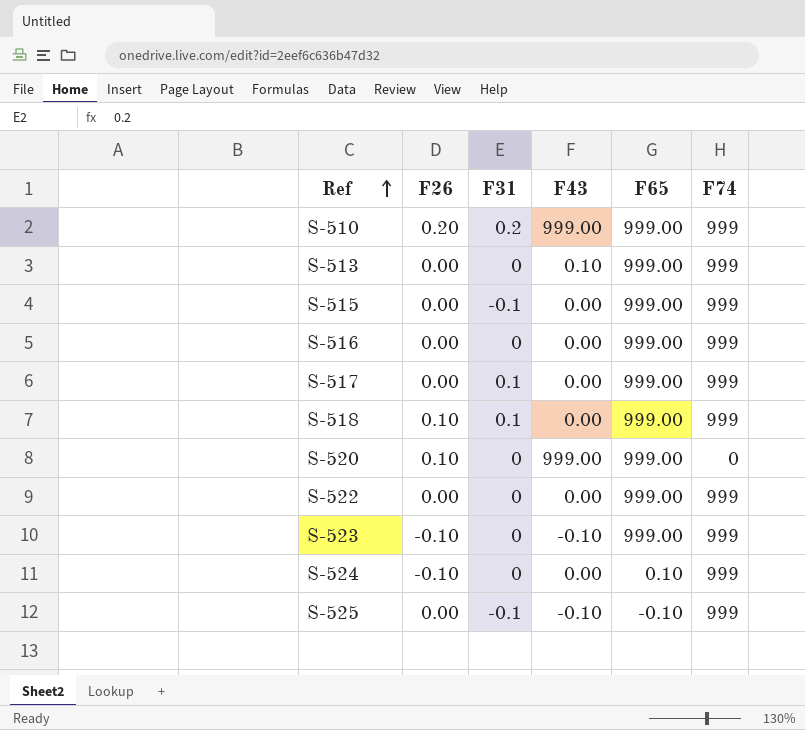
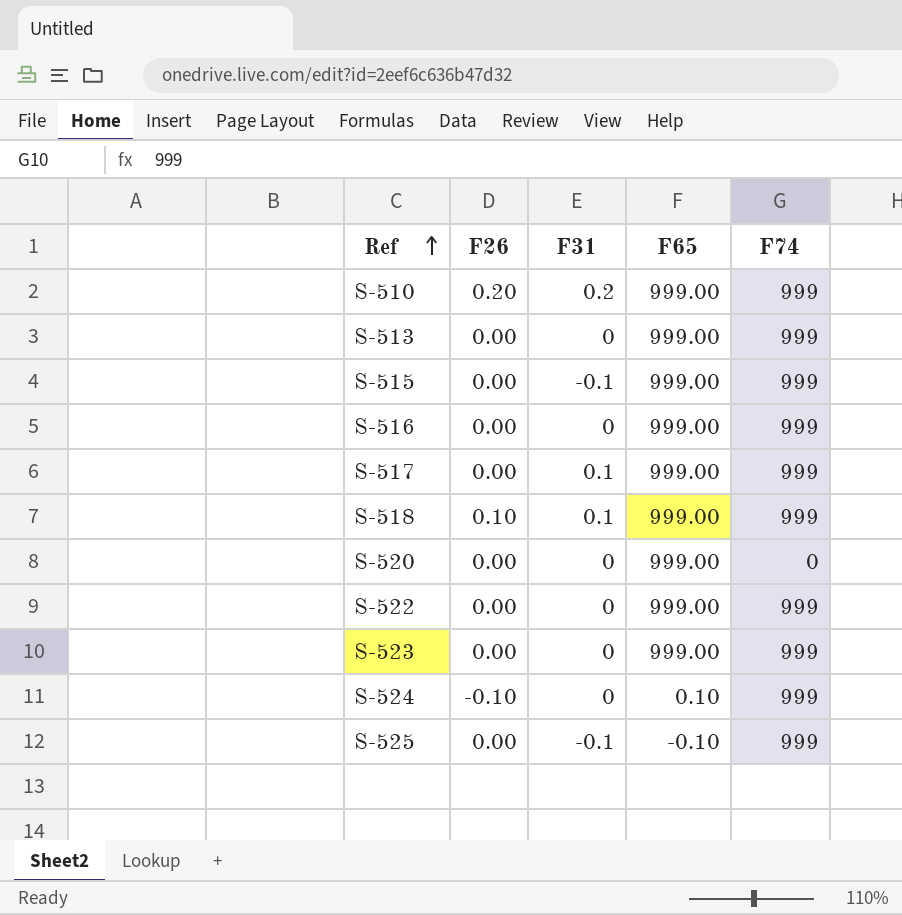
column F43 | position: 4 -> none
S-520 | F26: 0.10 -> 0.00
S-523 | F26: -0.10 -> 0.00

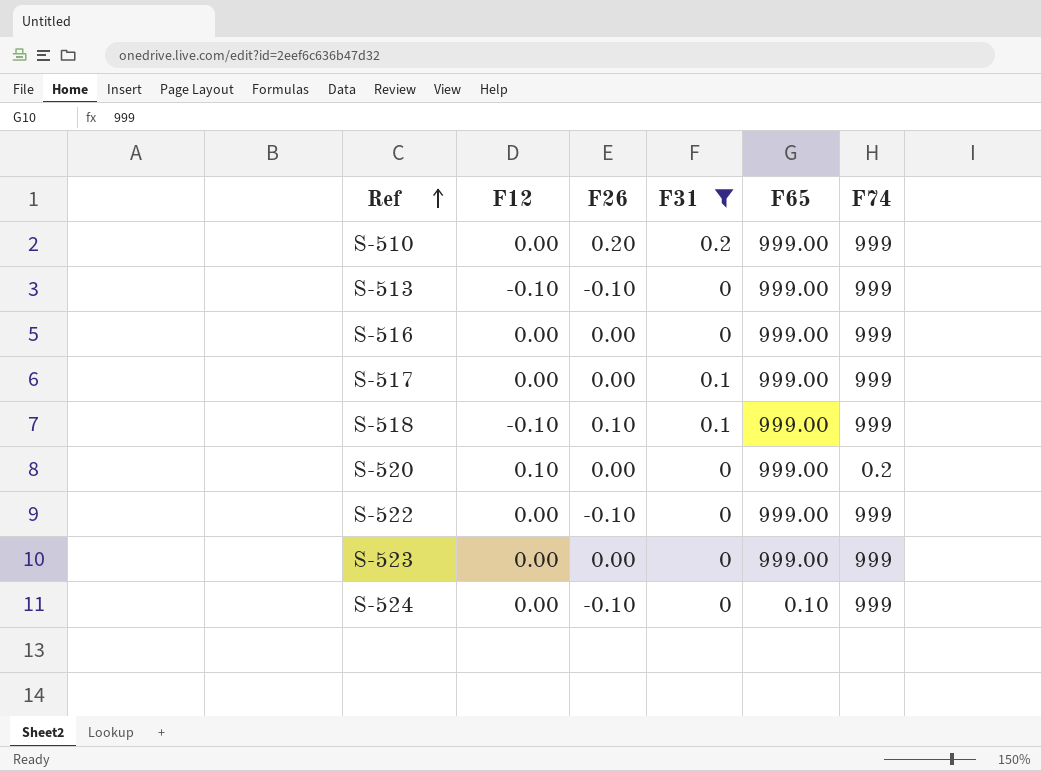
filter: none -> F31 != -0.1
column F12 | position: none -> 2
S-513 | F26: 0.00 -> -0.10
S-520 | F74: 0 -> 0.2
S-522 | F26: 0.00 -> -0.10

